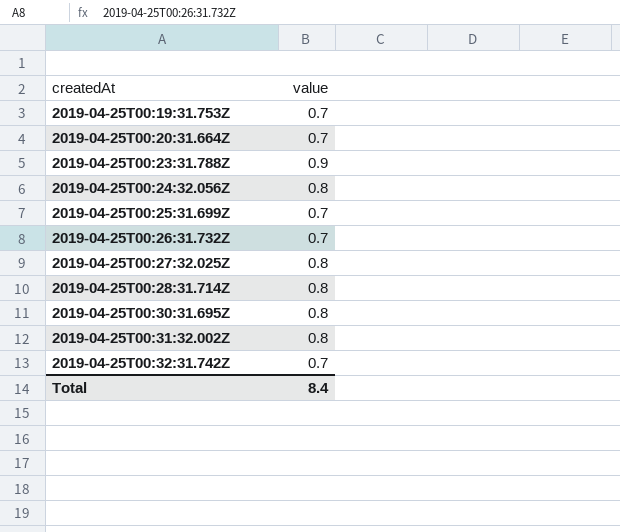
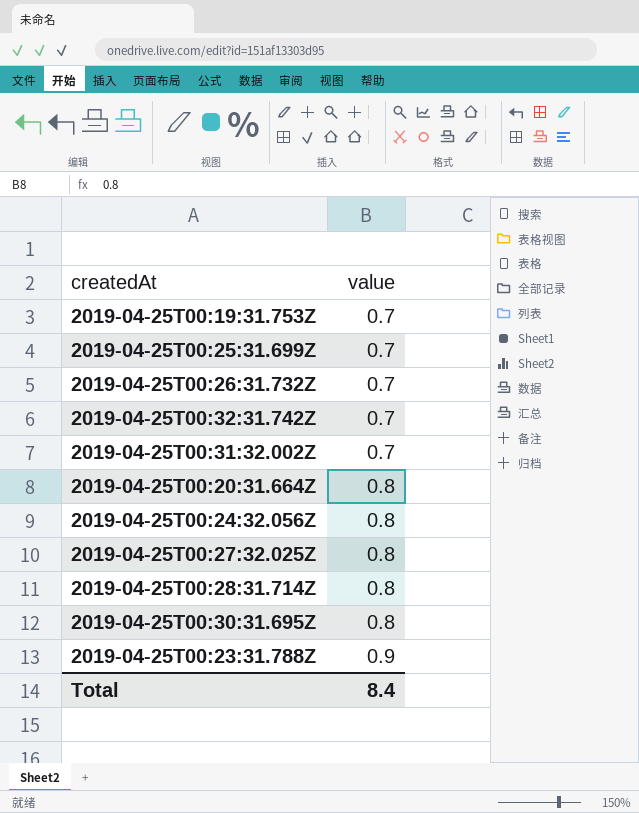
row order: createdAt ascending -> value ascending
2019-04-25T00:31:32.002Z | value: 0.8 -> 0.7
2019-04-25T00:20:31.664Z | value: 0.7 -> 0.8

